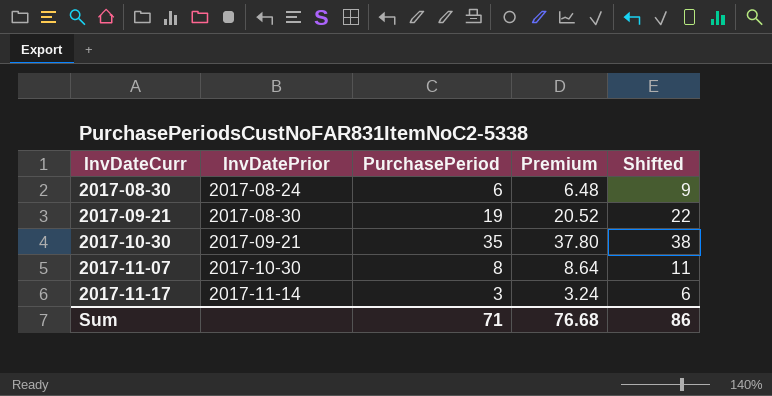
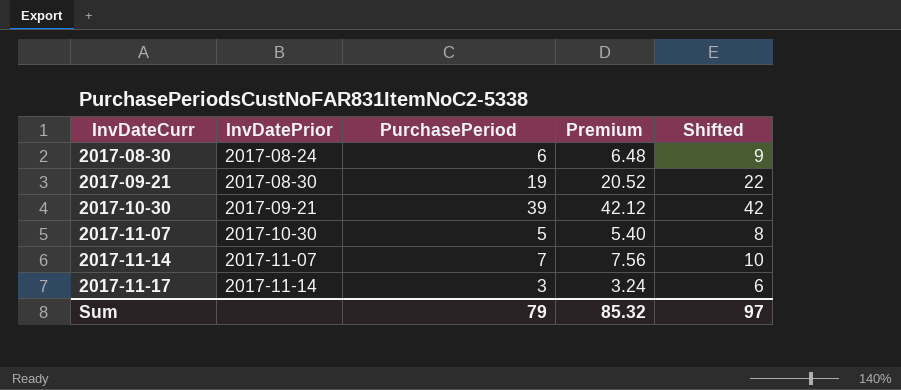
2017-10-30 | PurchasePeriod: 35 -> 39
2017-10-30 | Premium: 37.80 -> 42.12
2017-10-30 | Shifted: 38 -> 42
2017-11-07 | PurchasePeriod: 8 -> 5
2017-11-07 | Premium: 8.64 -> 5.40
2017-11-07 | Shifted: 11 -> 8
row 2017-11-14: none -> 2017-11-07 | 7 | 7.56 | 10
Sum | PurchasePeriod: 71 -> 79
Sum | Premium: 76.68 -> 85.32
Sum | Shifted: 86 -> 97

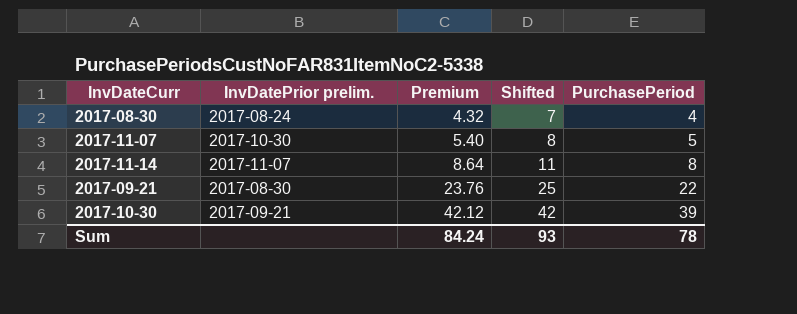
row order: InvDateCurr ascending -> Premium ascending
column name: InvDatePrior -> InvDatePrior prelim.
column PurchasePeriod | position: 3 -> 5
row 2017-11-17: 2017-11-14 | 3 | 3.24 | 6 -> none
2017-08-30 | Premium: 6.48 -> 4.32
2017-08-30 | Shifted: 9 -> 7
2017-08-30 | PurchasePeriod: 6 -> 4
2017-11-14 | Premium: 7.56 -> 8.64
2017-11-14 | Shifted: 10 -> 11
2017-11-14 | PurchasePeriod: 7 -> 8
2017-09-21 | Premium: 20.52 -> 23.76
2017-09-21 | Shifted: 22 -> 25
2017-09-21 | PurchasePeriod: 19 -> 22
Sum | Premium: 85.32 -> 84.24
Sum | Shifted: 97 -> 93
Sum | PurchasePeriod: 79 -> 78

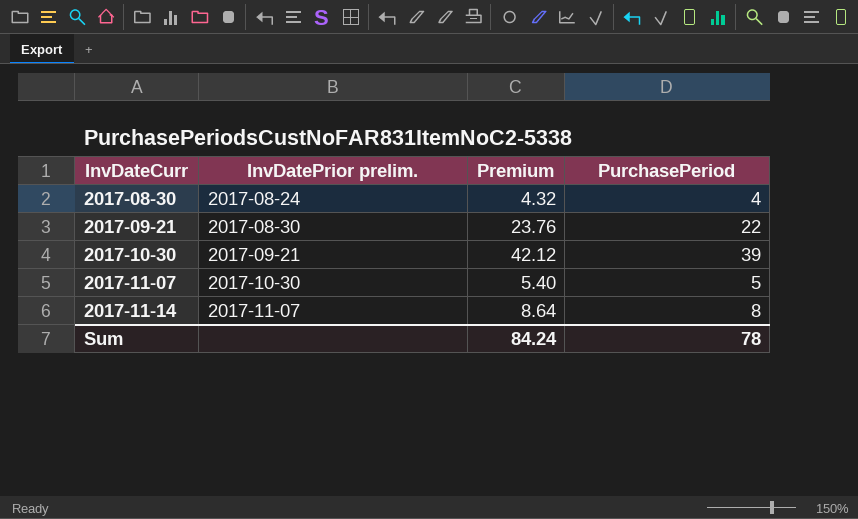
row order: Premium ascending -> InvDateCurr ascending
column Shifted | formula: [PurchasePeriod] + 3 -> none

